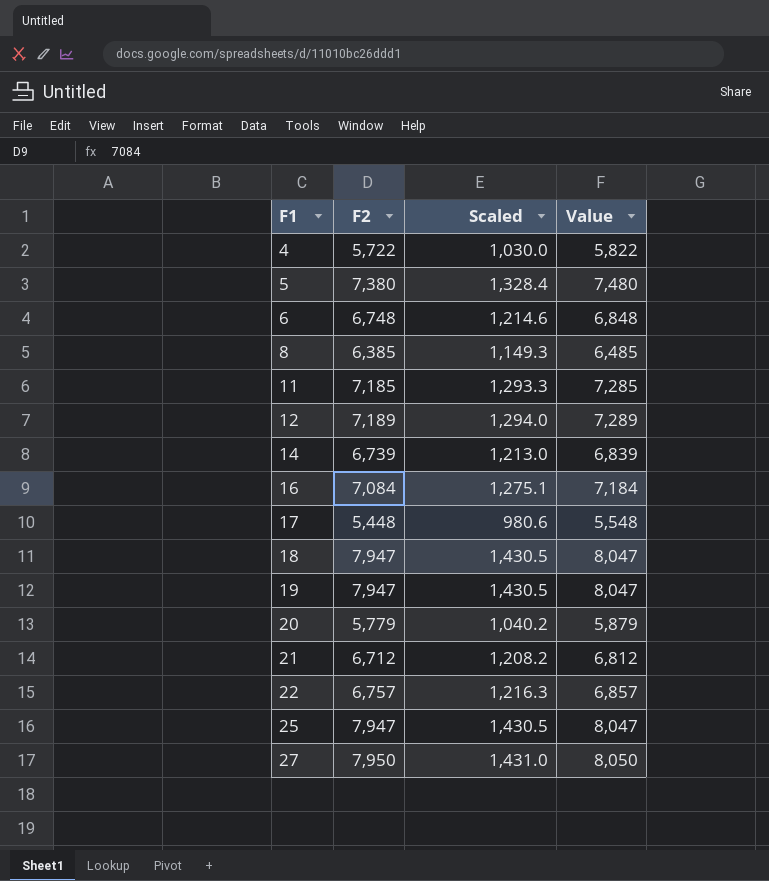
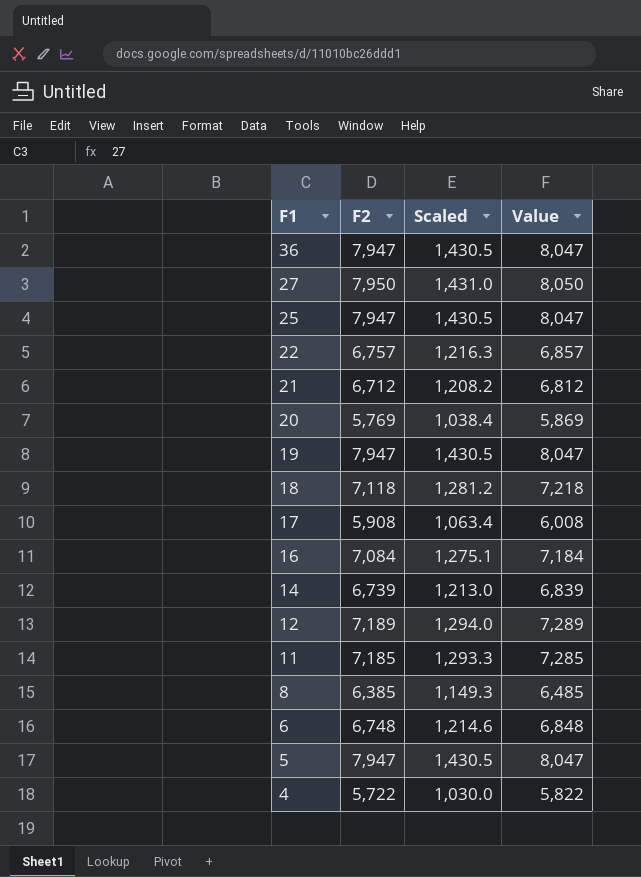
row order: F1 ascending -> F1 descending
row 36: none -> 7,947 | 1,430.5 | 8,047
20 | F2: 5,779 -> 5,769
20 | Scaled: 1,040.2 -> 1,038.4
20 | Value: 5,879 -> 5,869
18 | F2: 7,947 -> 7,118
18 | Scaled: 1,430.5 -> 1,281.2
18 | Value: 8,047 -> 7,218
17 | F2: 5,448 -> 5,908
17 | Scaled: 980.6 -> 1,063.4
17 | Value: 5,548 -> 6,008
5 | F2: 7,380 -> 7,947
5 | Scaled: 1,328.4 -> 1,430.5
5 | Value: 7,480 -> 8,047

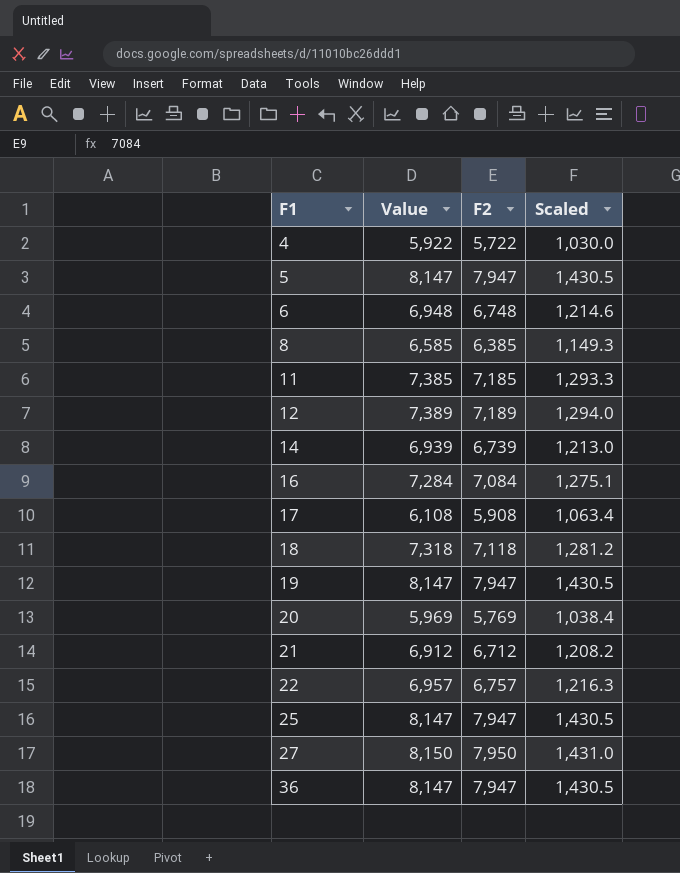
row order: F1 descending -> F1 ascending
column Value | formula: [F2] + 100 -> [F2] + 200
column Value | position: 4 -> 2

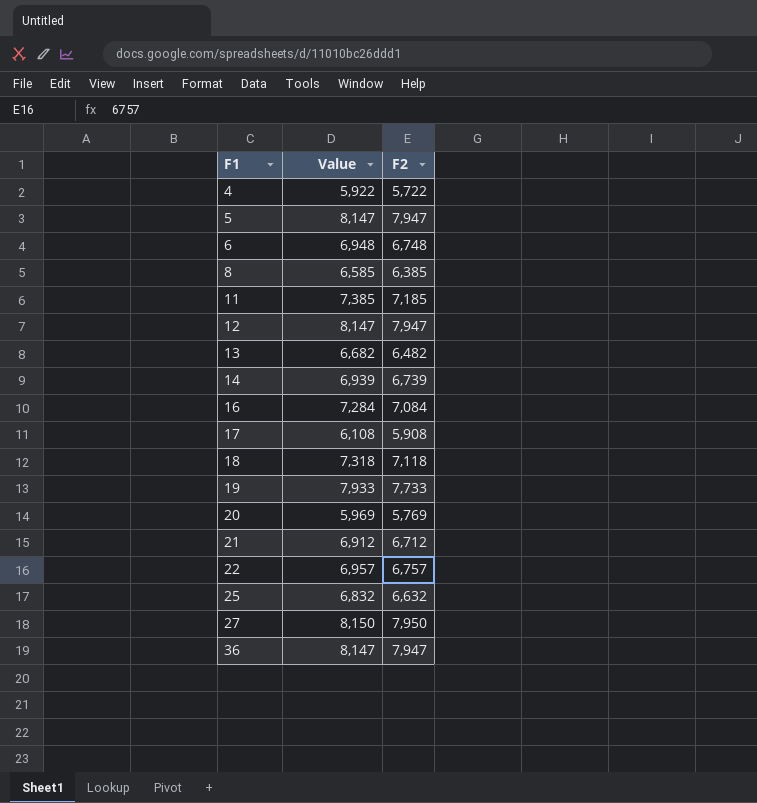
column Scaled | formula: [F2] * 0.18 -> none
12 | Value: 7,389 -> 8,147
12 | F2: 7,189 -> 7,947
row 13: none -> 6,682 | 6,482
19 | Value: 8,147 -> 7,933
19 | F2: 7,947 -> 7,733
25 | Value: 8,147 -> 6,832
25 | F2: 7,947 -> 6,632

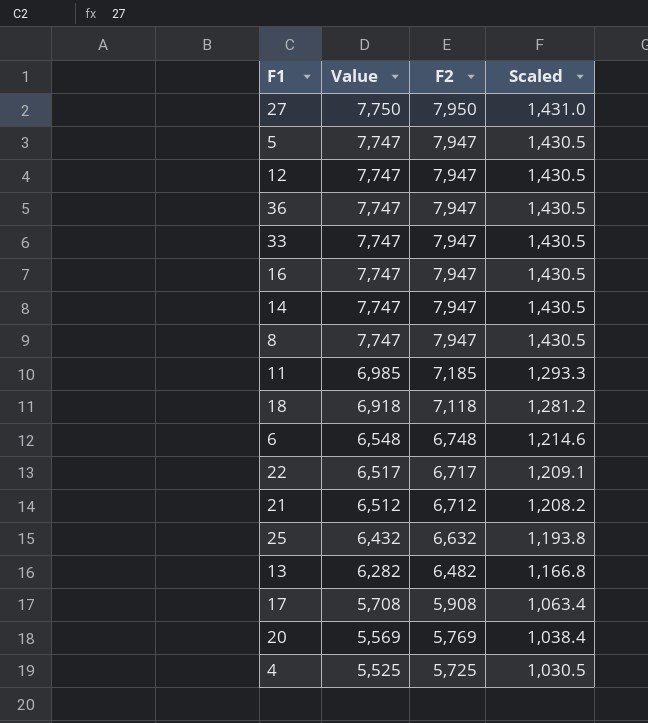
row order: F1 ascending -> Value descending
column Value | formula: [F2] + 200 -> [F2] - 200
column Scaled | formula: none -> [F2] * 0.18
row 19: 7,933 | 7,733 -> none
row 33: none -> 7,747 | 7,947 | 1,430.5
16 | F2: 7,084 -> 7,947
14 | F2: 6,739 -> 7,947
8 | F2: 6,385 -> 7,947
22 | F2: 6,757 -> 6,717
4 | F2: 5,722 -> 5,725

